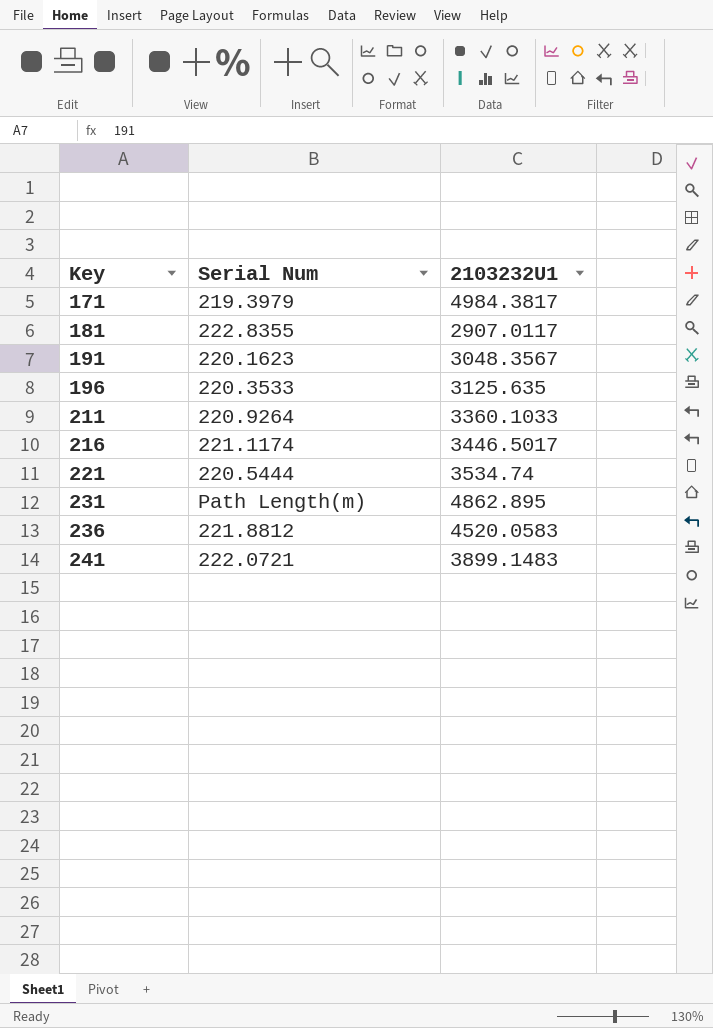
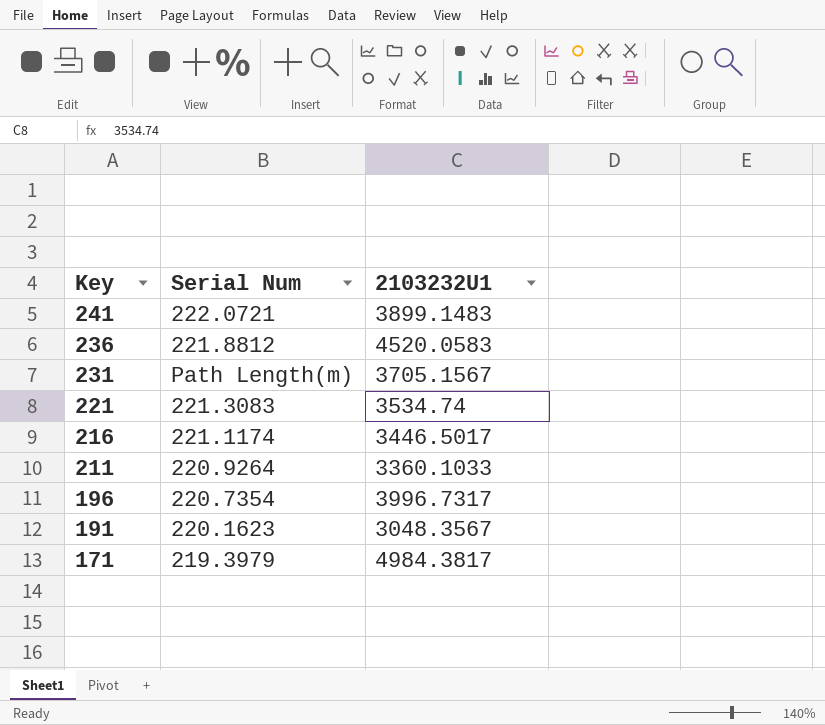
row order: Key ascending -> Key descending
row 181: 222.8355 | 2907.0117 -> none
231 | 2103232U1: 4862.895 -> 3705.1567
221 | Serial Num: 220.5444 -> 221.3083
196 | Serial Num: 220.3533 -> 220.7354
196 | 2103232U1: 3125.635 -> 3996.7317

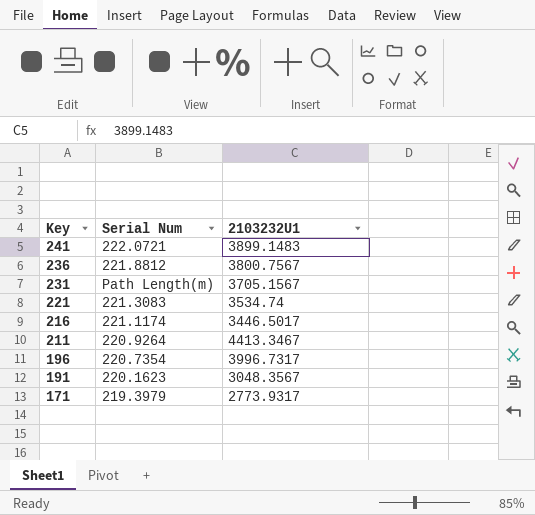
236 | 2103232U1: 4520.0583 -> 3800.7567
211 | 2103232U1: 3360.1033 -> 4413.3467
171 | 2103232U1: 4984.3817 -> 2773.9317

